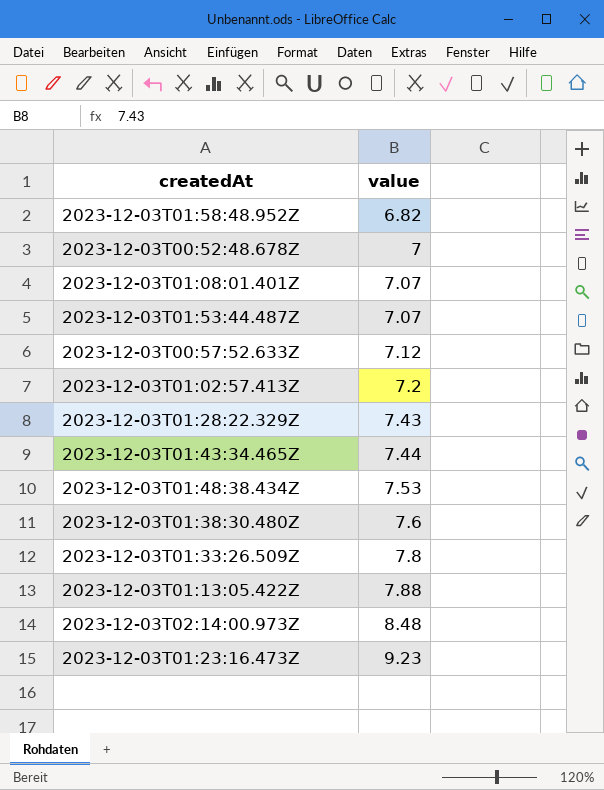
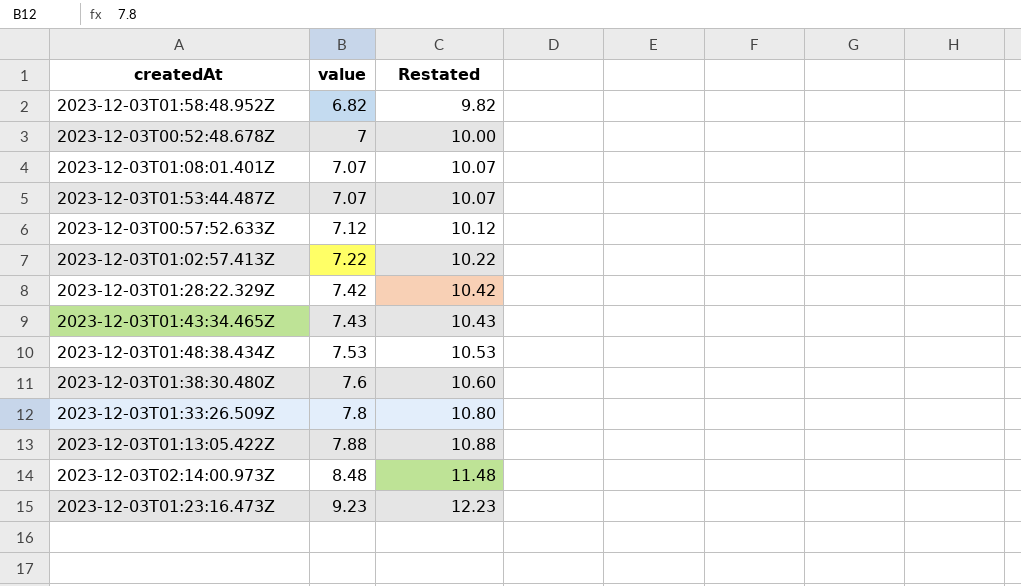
column Restated | formula: none -> [value] + 3
2023-12-03T01:02:57.413Z | value: 7.2 -> 7.22
2023-12-03T01:28:22.329Z | value: 7.43 -> 7.42
2023-12-03T01:43:34.465Z | value: 7.44 -> 7.43

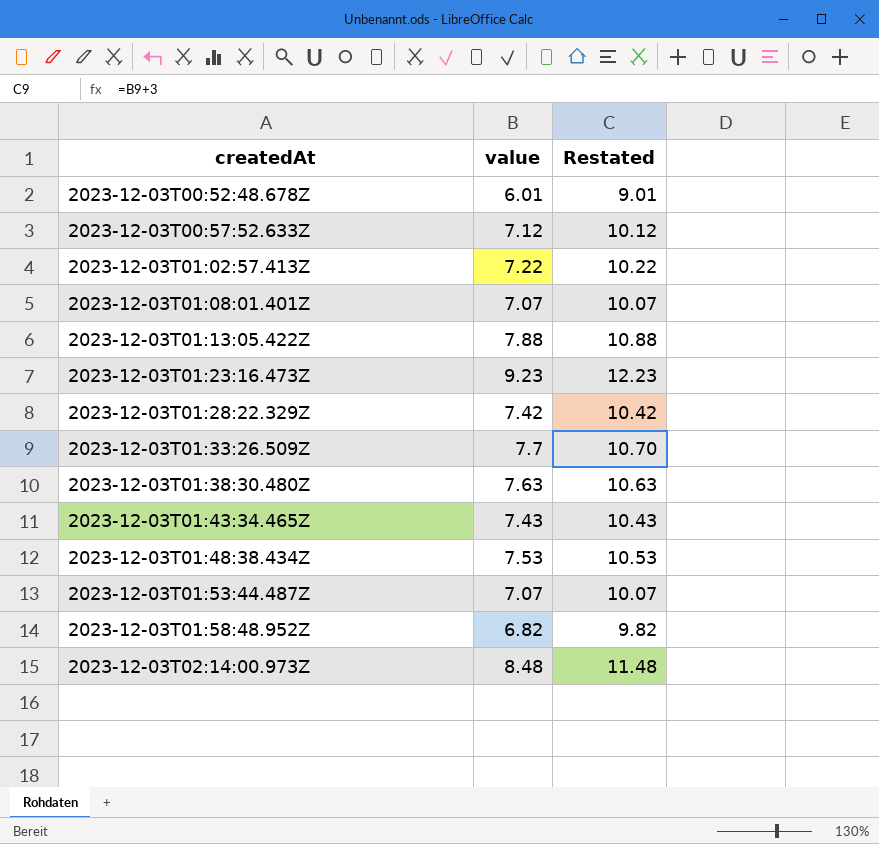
row order: value ascending -> createdAt ascending
2023-12-03T00:52:48.678Z | value: 7 -> 6.01
2023-12-03T00:52:48.678Z | Restated: 10.00 -> 9.01
2023-12-03T01:33:26.509Z | value: 7.8 -> 7.7
2023-12-03T01:33:26.509Z | Restated: 10.80 -> 10.70
2023-12-03T01:38:30.480Z | value: 7.6 -> 7.63
2023-12-03T01:38:30.480Z | Restated: 10.60 -> 10.63

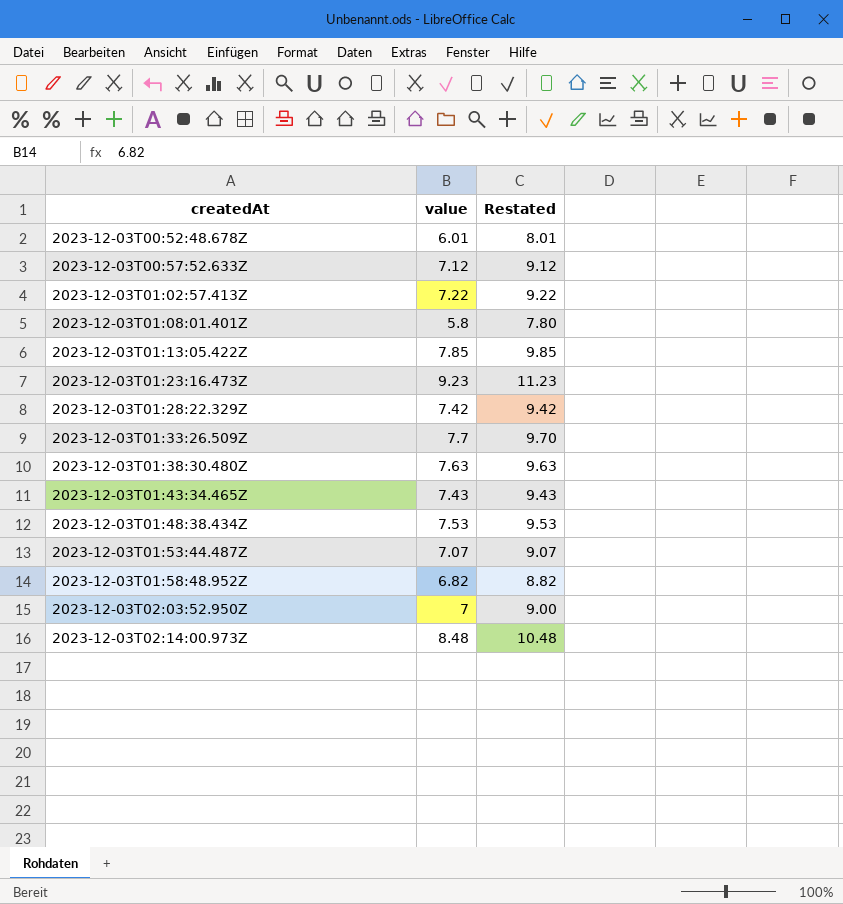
column Restated | formula: [value] + 3 -> [value] + 2
2023-12-03T01:08:01.401Z | value: 7.07 -> 5.8
2023-12-03T01:13:05.422Z | value: 7.88 -> 7.85
row 2023-12-03T02:03:52.950Z: none -> 7 | 9.00

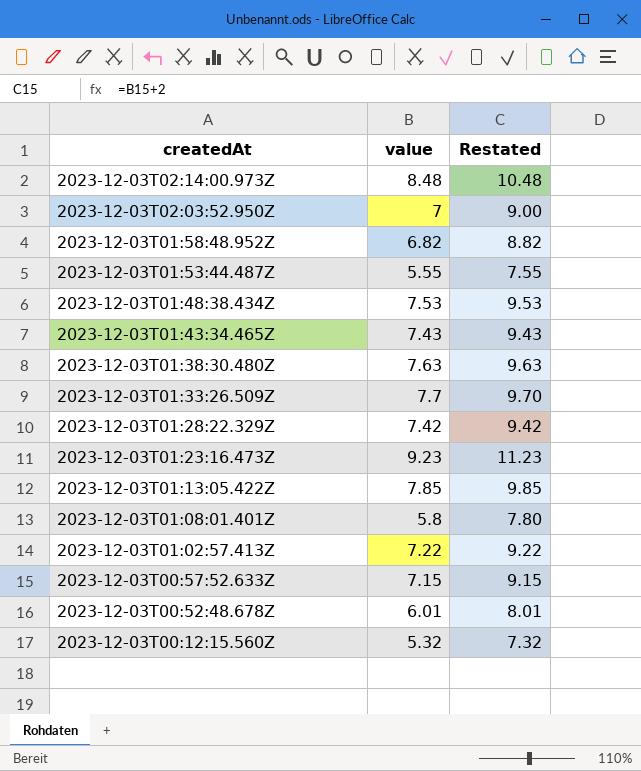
row order: createdAt ascending -> createdAt descending
2023-12-03T01:53:44.487Z | value: 7.07 -> 5.55
2023-12-03T01:53:44.487Z | Restated: 9.07 -> 7.55
2023-12-03T00:57:52.633Z | value: 7.12 -> 7.15
2023-12-03T00:57:52.633Z | Restated: 9.12 -> 9.15
row 2023-12-03T00:12:15.560Z: none -> 5.32 | 7.32

